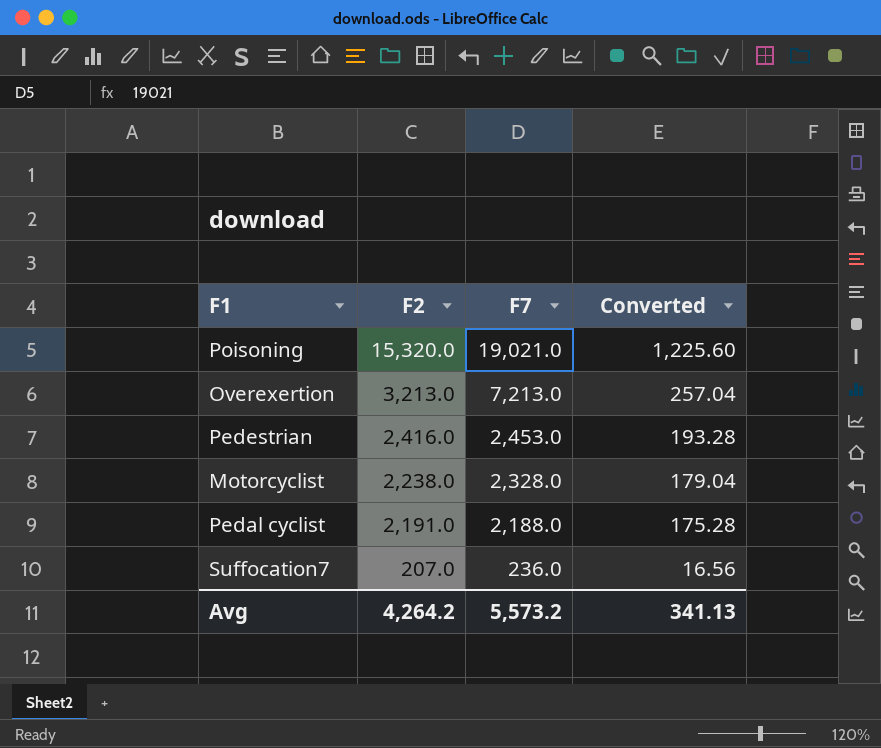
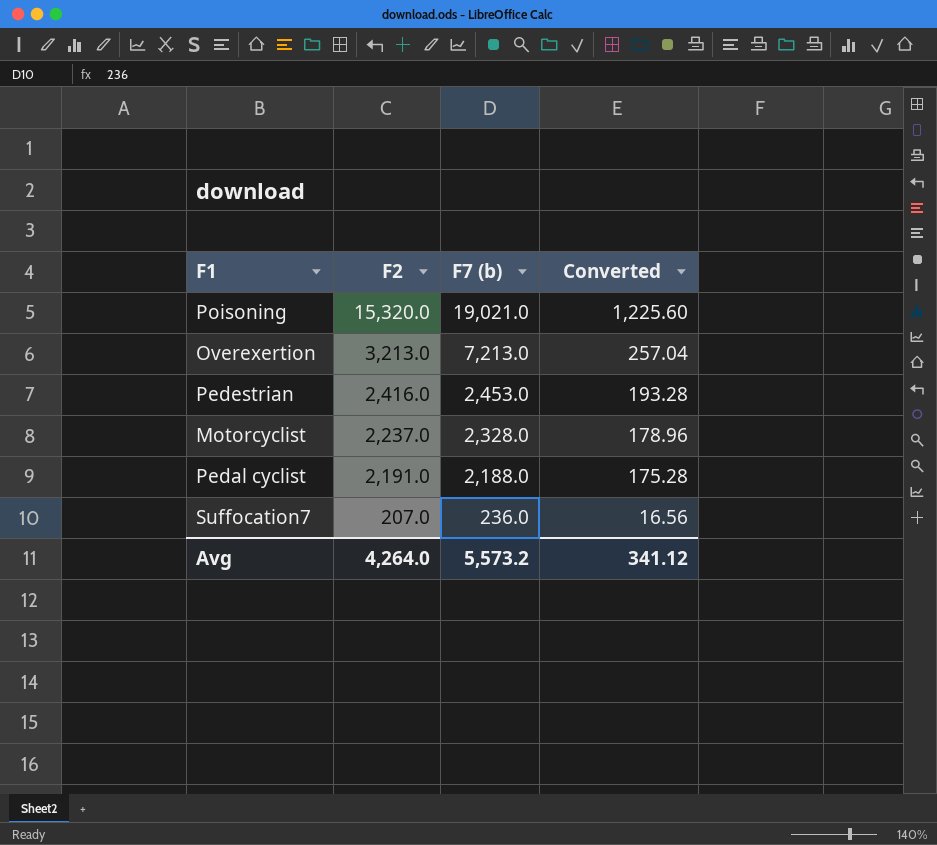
column name: F7 -> F7 (b)
Motorcyclist | F2: 2,238.0 -> 2,237.0
Motorcyclist | Converted: 179.04 -> 178.96
Avg | F2: 4,264.2 -> 4,264.0
Avg | Converted: 341.13 -> 341.12

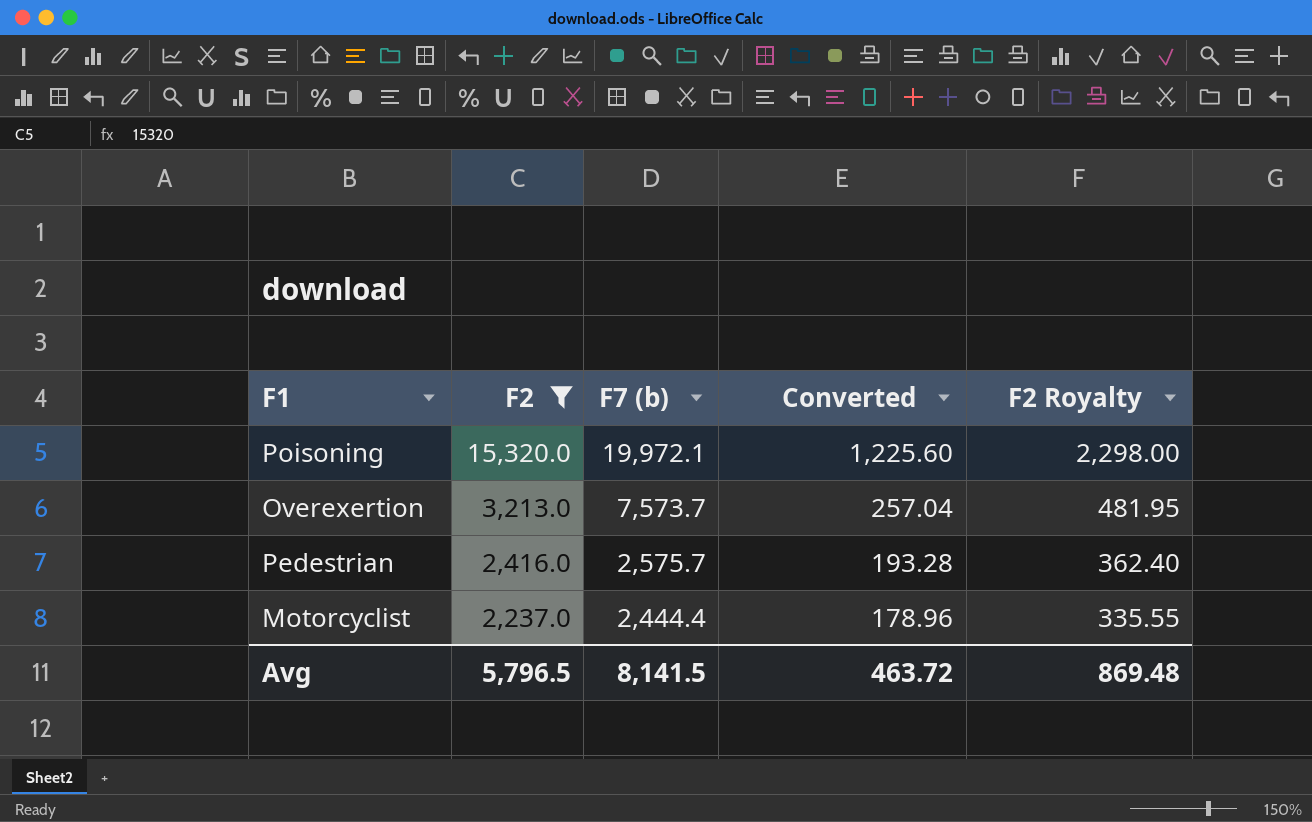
filter: none -> F2 >= 2,237.0
column F2 Royalty | formula: none -> [F2] * 0.15
Poisoning | F7 (b): 19,021.0 -> 19,972.1
Overexertion | F7 (b): 7,213.0 -> 7,573.7
Pedestrian | F7 (b): 2,453.0 -> 2,575.7
Motorcyclist | F7 (b): 2,328.0 -> 2,444.4
Avg | F2: 4,264.0 -> 5,796.5
Avg | F7 (b): 5,573.2 -> 8,141.5
Avg | Converted: 341.12 -> 463.72

